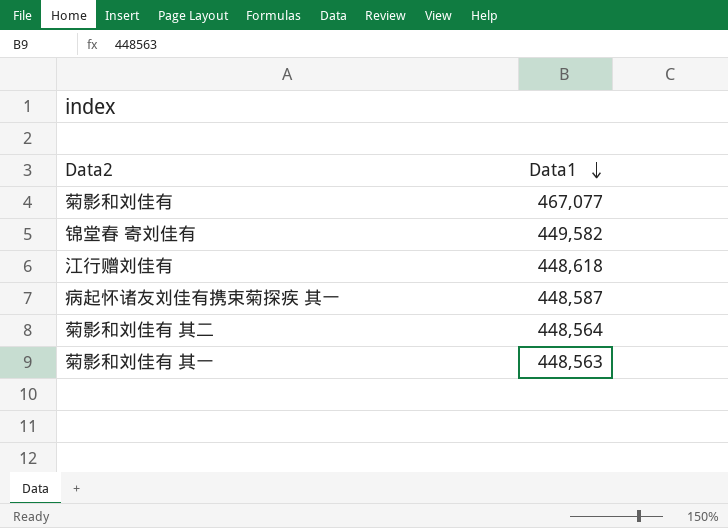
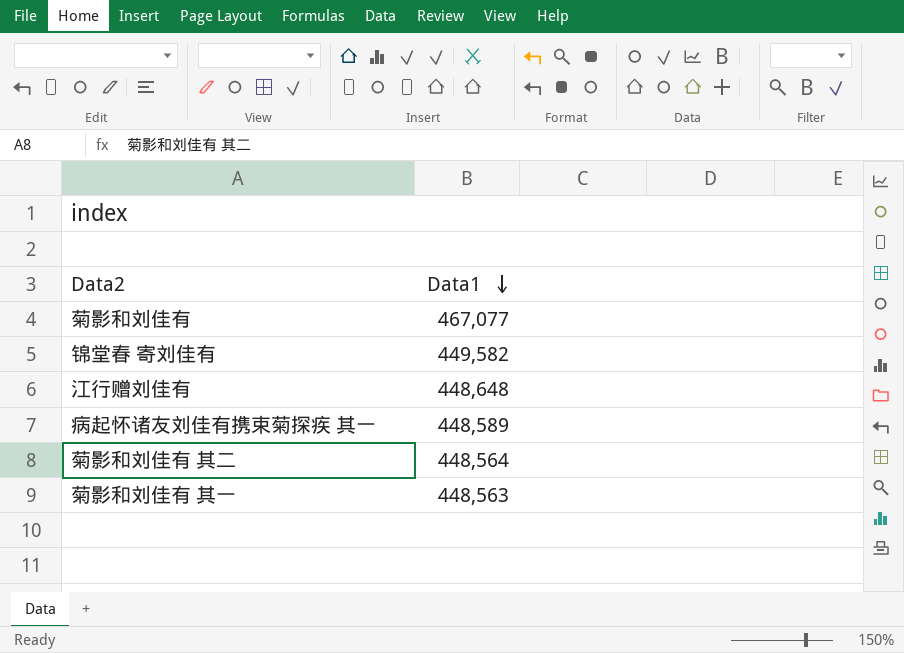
江行赠刘佳有 | Data1: 448,618 -> 448,648
病起怀诸友刘佳有携束菊探疾 其一 | Data1: 448,587 -> 448,589

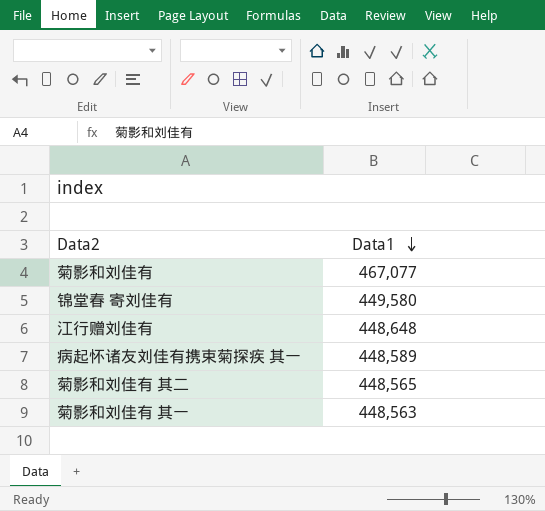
锦堂春 寄刘佳有 | Data1: 449,582 -> 449,580
菊影和刘佳有 其二 | Data1: 448,564 -> 448,565

